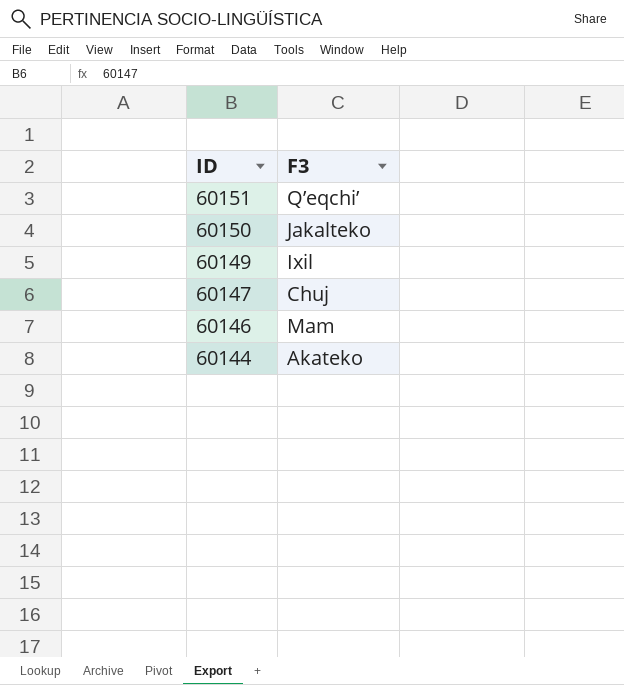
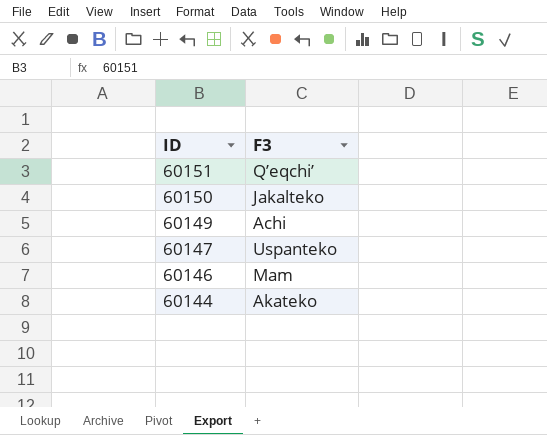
60149 | F3: Ixil -> Achi
60147 | F3: Chuj -> Uspanteko

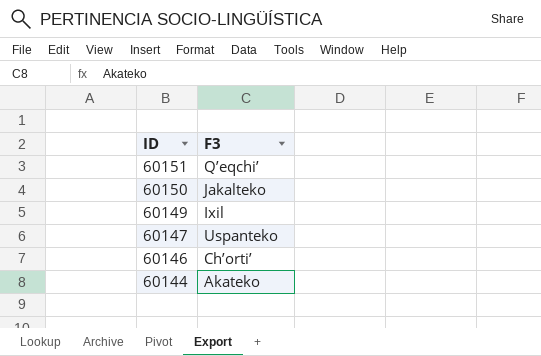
60149 | F3: Achi -> Ixil
60146 | F3: Mam -> Ch’orti’

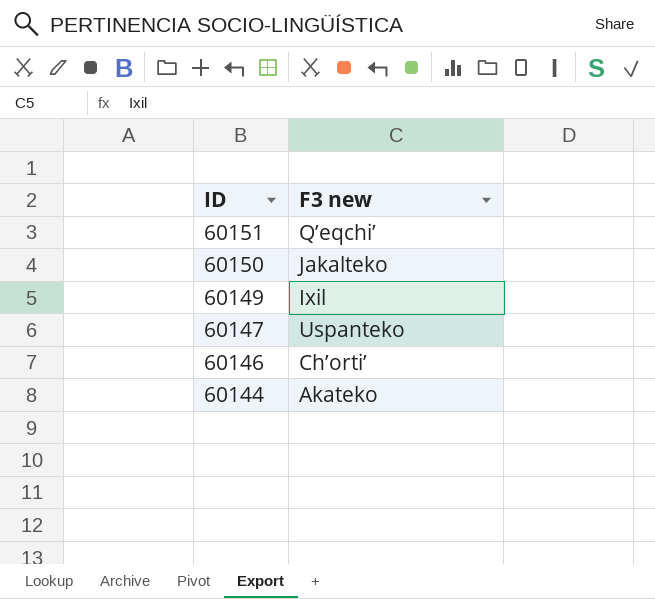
column name: F3 -> F3 new

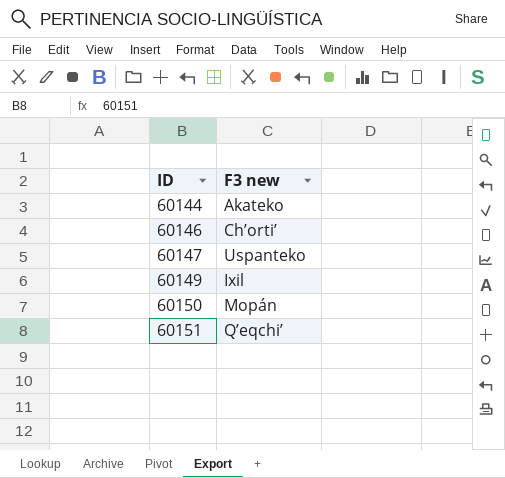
row order: ID descending -> ID ascending
60150 | F3 new: Jakalteko -> Mopán

